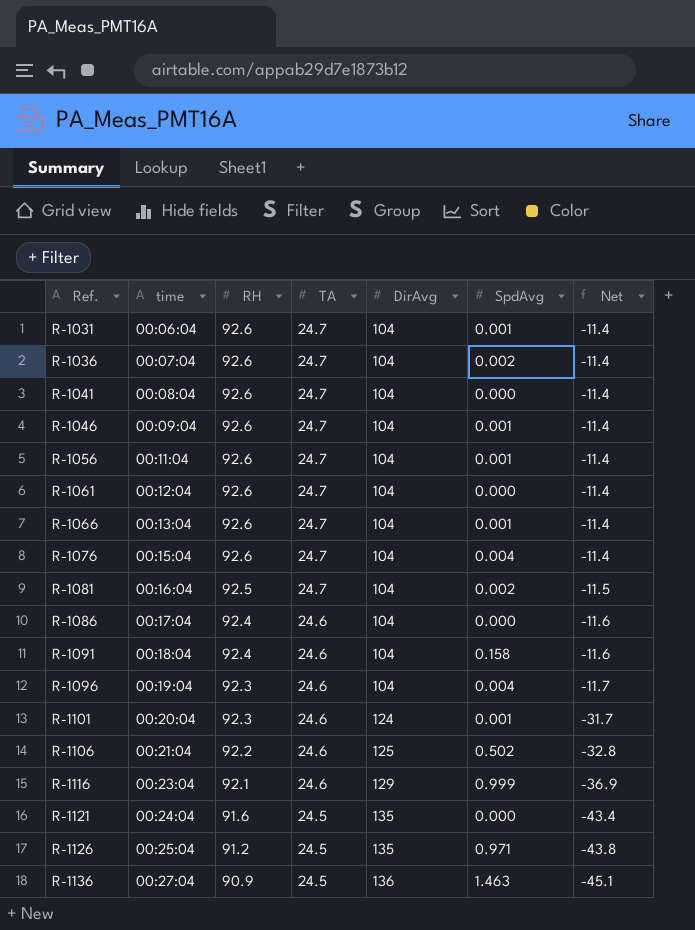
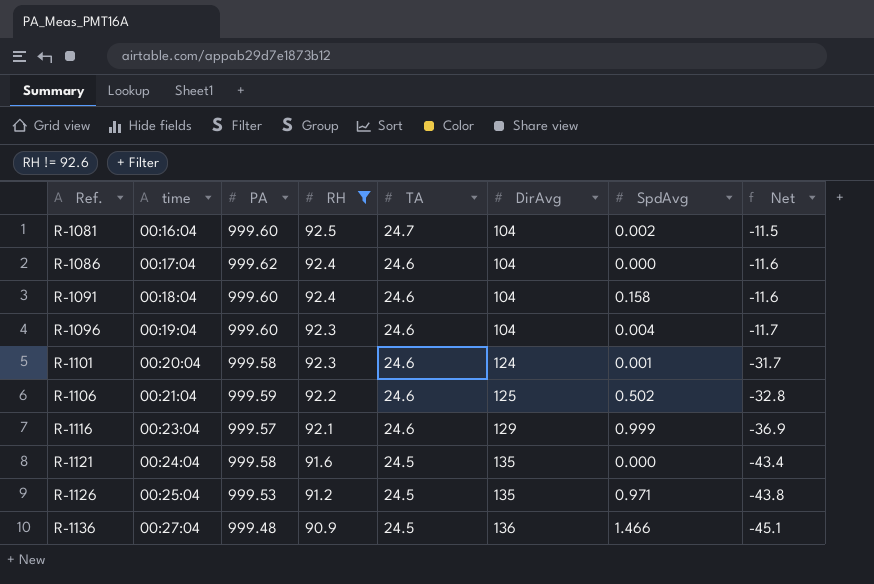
filter: none -> RH != 92.6
column PA | position: none -> 3
R-1136 | SpdAvg: 1.463 -> 1.466

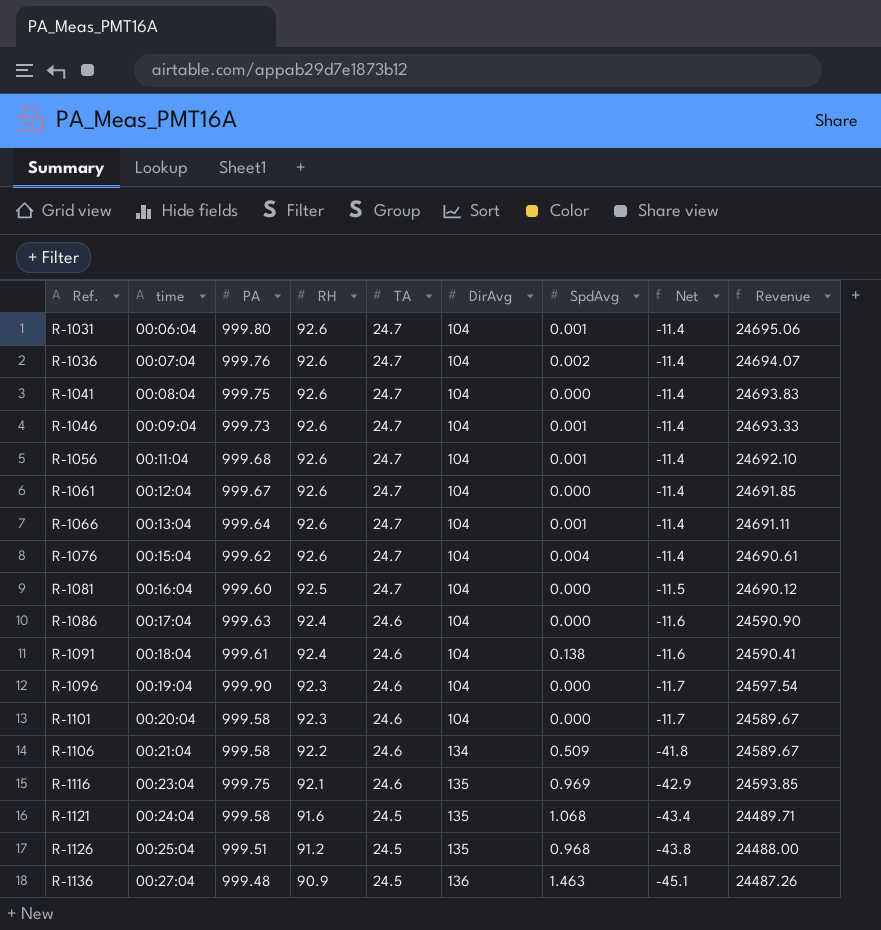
filter: RH != 92.6 -> none
column Revenue | formula: none -> [PA] * [TA]
R-1081 | SpdAvg: 0.002 -> 0.000
R-1086 | PA: 999.62 -> 999.63
R-1091 | PA: 999.60 -> 999.61
R-1091 | SpdAvg: 0.158 -> 0.138
R-1096 | PA: 999.60 -> 999.90
R-1096 | SpdAvg: 0.004 -> 0.000
R-1101 | DirAvg: 124 -> 104
R-1101 | SpdAvg: 0.001 -> 0.000
R-1101 | Net: -31.7 -> -11.7
R-1106 | PA: 999.59 -> 999.58
R-1106 | DirAvg: 125 -> 134
R-1106 | SpdAvg: 0.502 -> 0.509
R-1106 | Net: -32.8 -> -41.8
R-1116 | PA: 999.57 -> 999.75
R-1116 | DirAvg: 129 -> 135
R-1116 | SpdAvg: 0.999 -> 0.969
R-1116 | Net: -36.9 -> -42.9
R-1121 | SpdAvg: 0.000 -> 1.068
R-1126 | PA: 999.53 -> 999.51
R-1126 | SpdAvg: 0.971 -> 0.968
R-1136 | SpdAvg: 1.466 -> 1.463

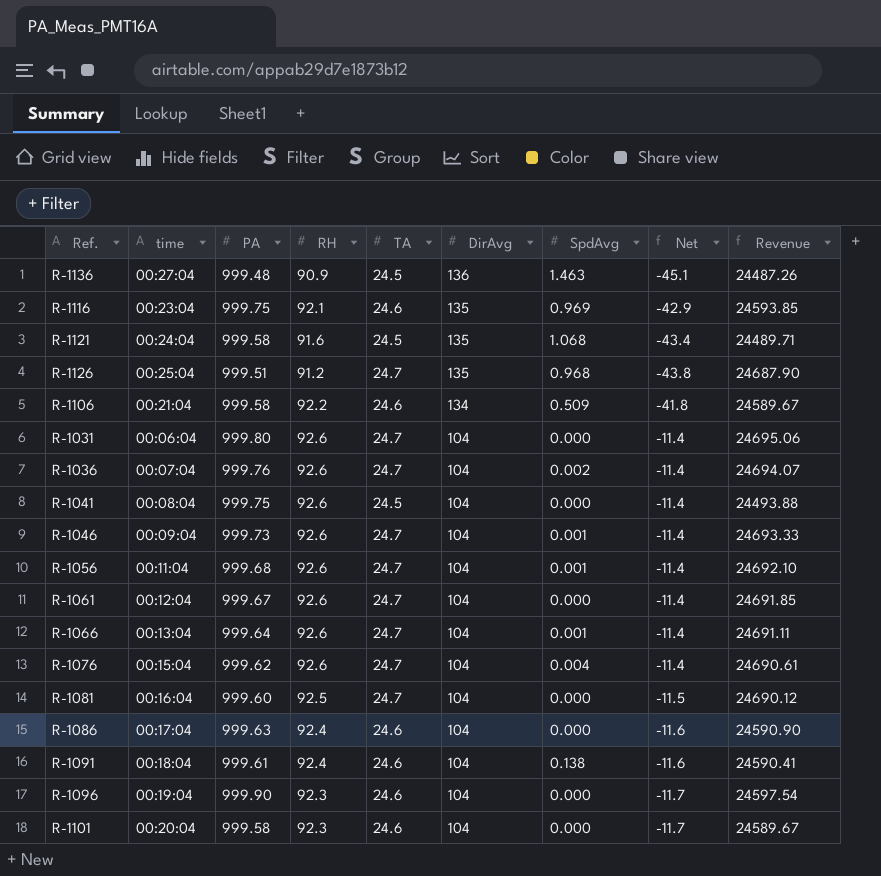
row order: Ref. ascending -> DirAvg descending
R-1126 | TA: 24.5 -> 24.7
R-1126 | Revenue: 24488.00 -> 24687.90
R-1031 | SpdAvg: 0.001 -> 0.000
R-1041 | TA: 24.7 -> 24.5
R-1041 | Revenue: 24693.83 -> 24493.88

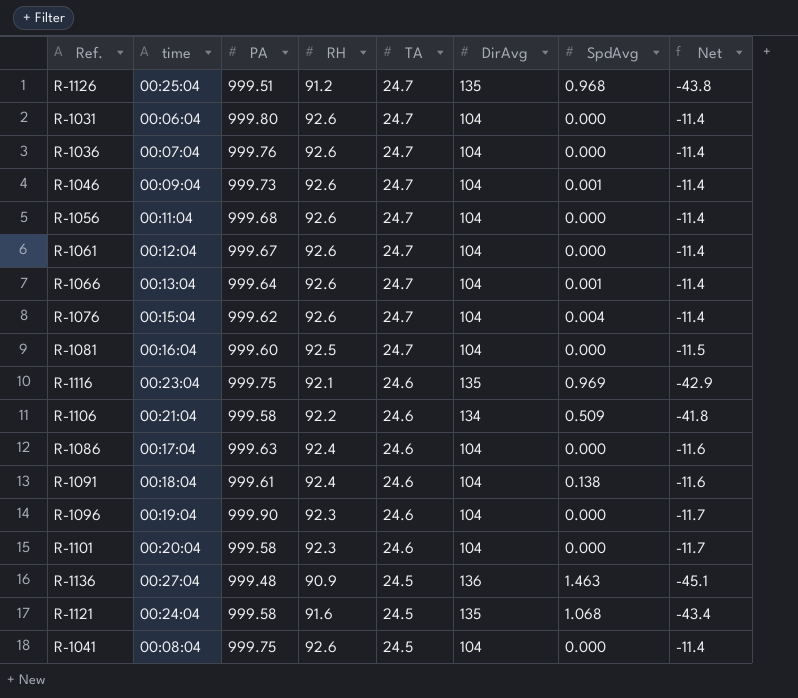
row order: DirAvg descending -> TA descending
column Revenue | formula: [PA] * [TA] -> none
R-1036 | SpdAvg: 0.002 -> 0.000
R-1056 | SpdAvg: 0.001 -> 0.000

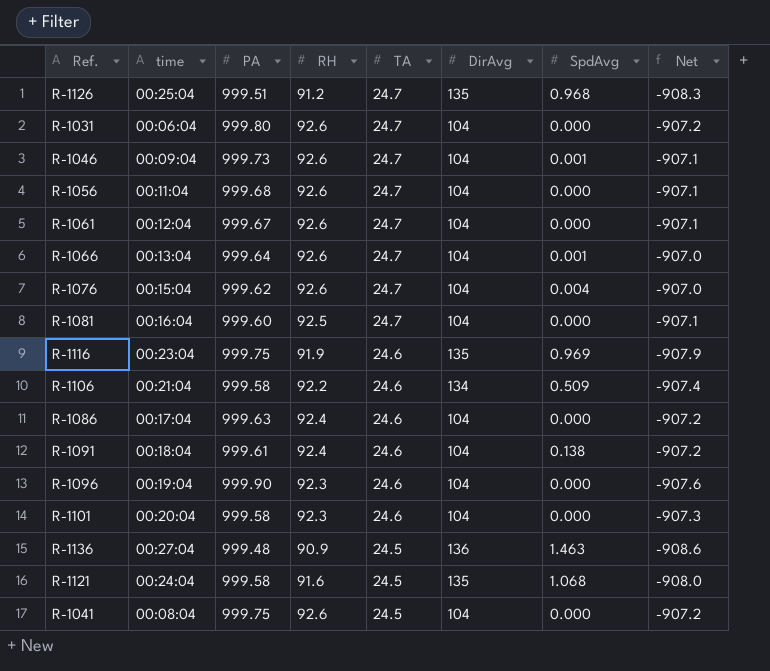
column Net | formula: [RH] - [DirAvg] -> [RH] - [PA]
row R-1036: 00:07:04 | 999.76 | 92.6 | 24.7 | 104 | 0.000 | -11.4 -> none
R-1116 | RH: 92.1 -> 91.9

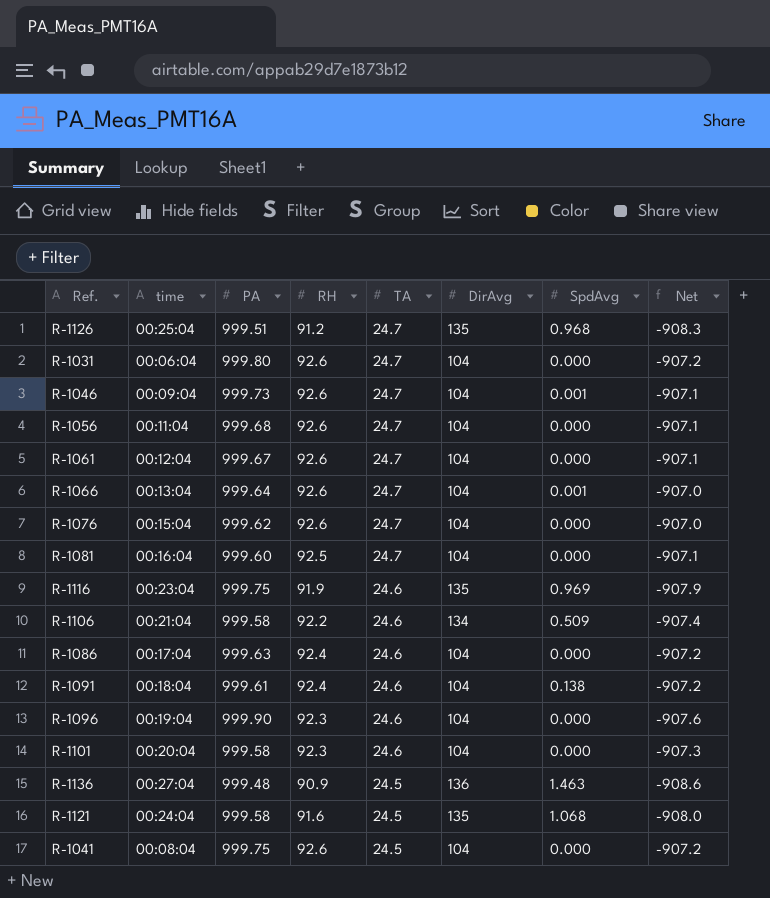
R-1076 | SpdAvg: 0.004 -> 0.000

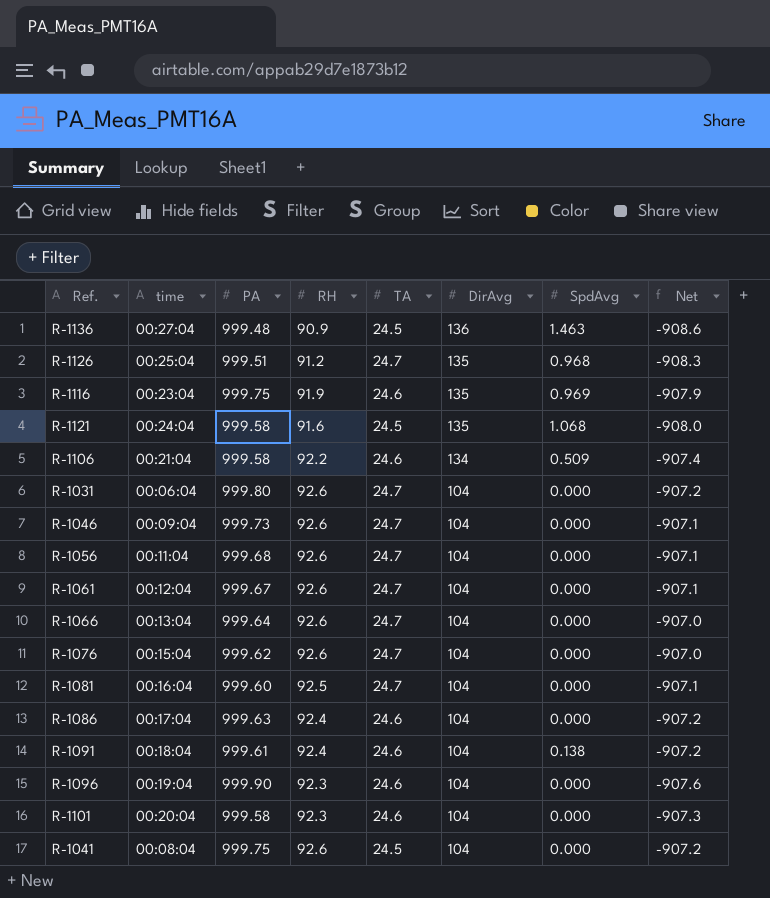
row order: TA descending -> DirAvg descending
R-1046 | SpdAvg: 0.001 -> 0.000
R-1066 | SpdAvg: 0.001 -> 0.000

